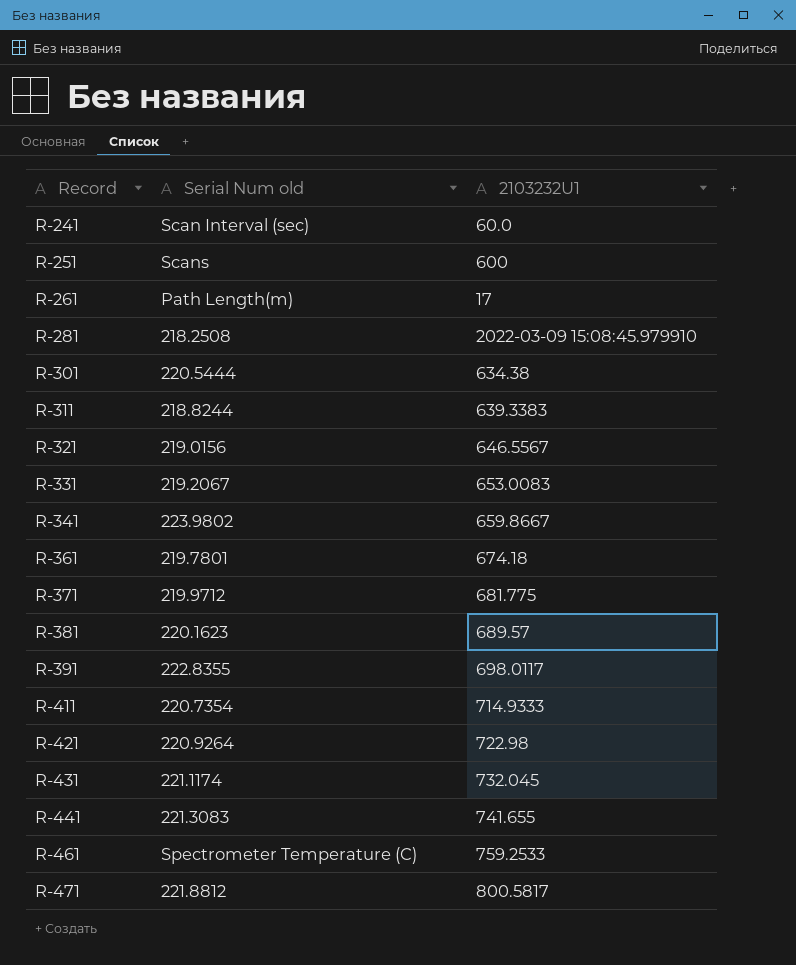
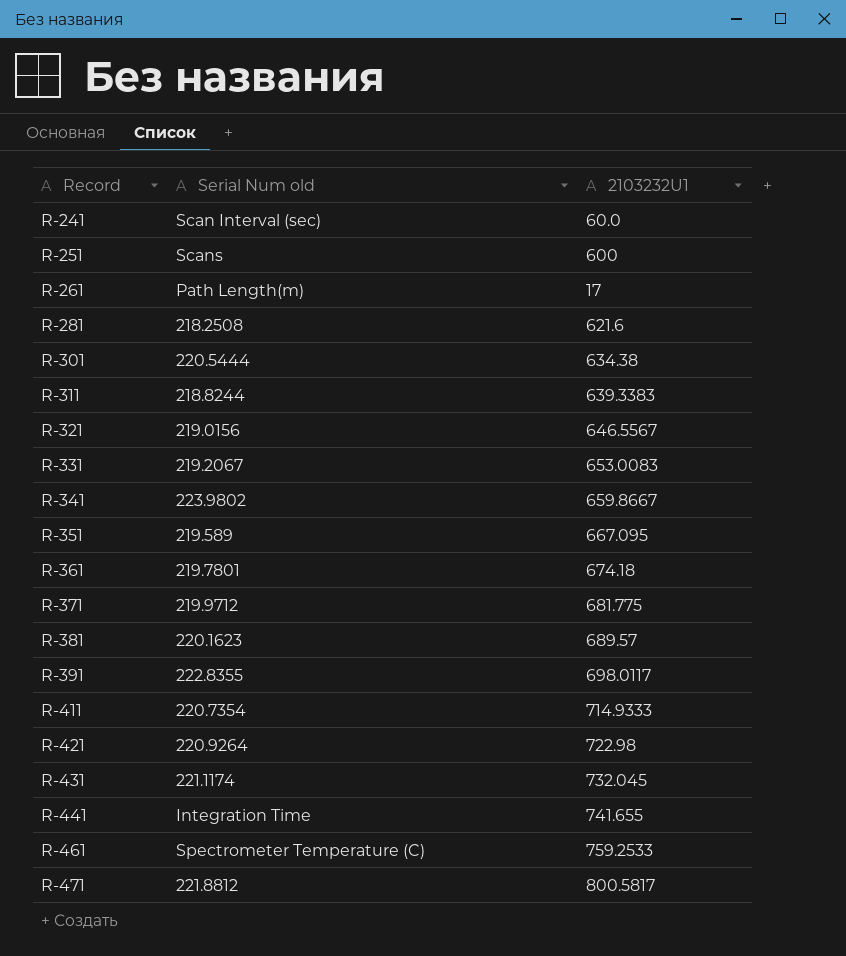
R-281 | 2103232U1: 2022-03-09 15:08:45.979910 -> 621.6
row R-351: none -> 219.589 | 667.095
R-441 | Serial Num old: 221.3083 -> Integration Time

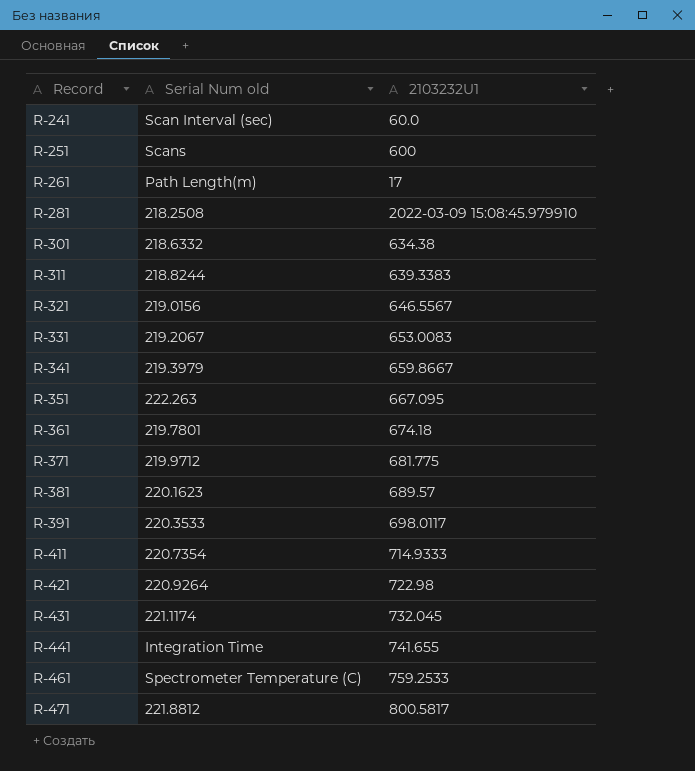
R-281 | 2103232U1: 621.6 -> 2022-03-09 15:08:45.979910
R-301 | Serial Num old: 220.5444 -> 218.6332
R-341 | Serial Num old: 223.9802 -> 219.3979
R-351 | Serial Num old: 219.589 -> 222.263
R-391 | Serial Num old: 222.8355 -> 220.3533

